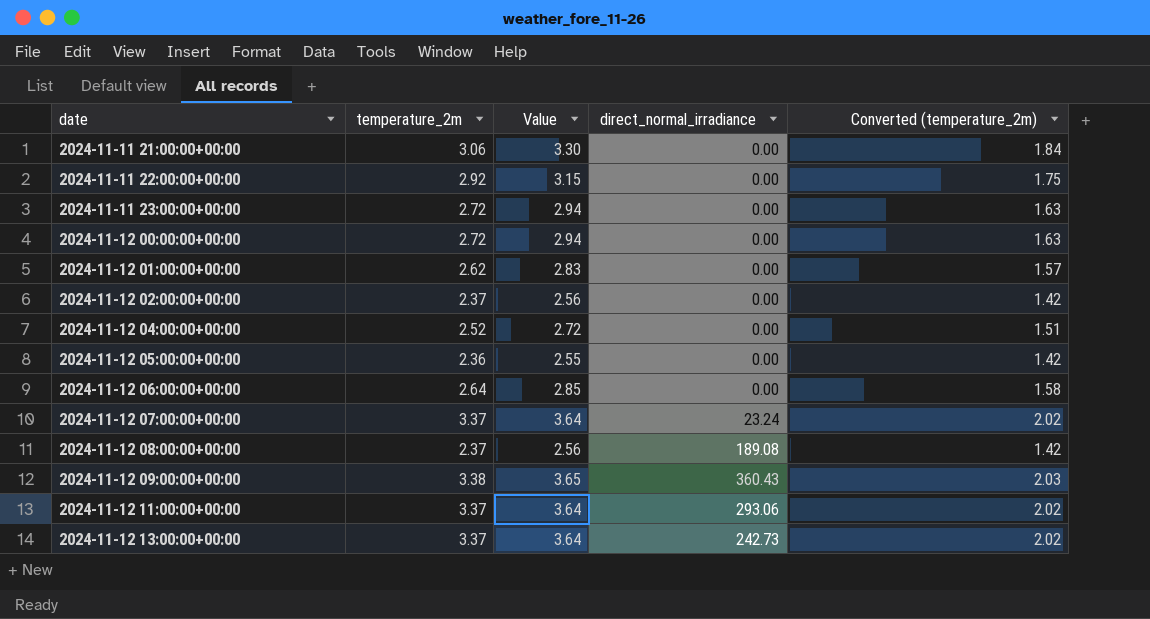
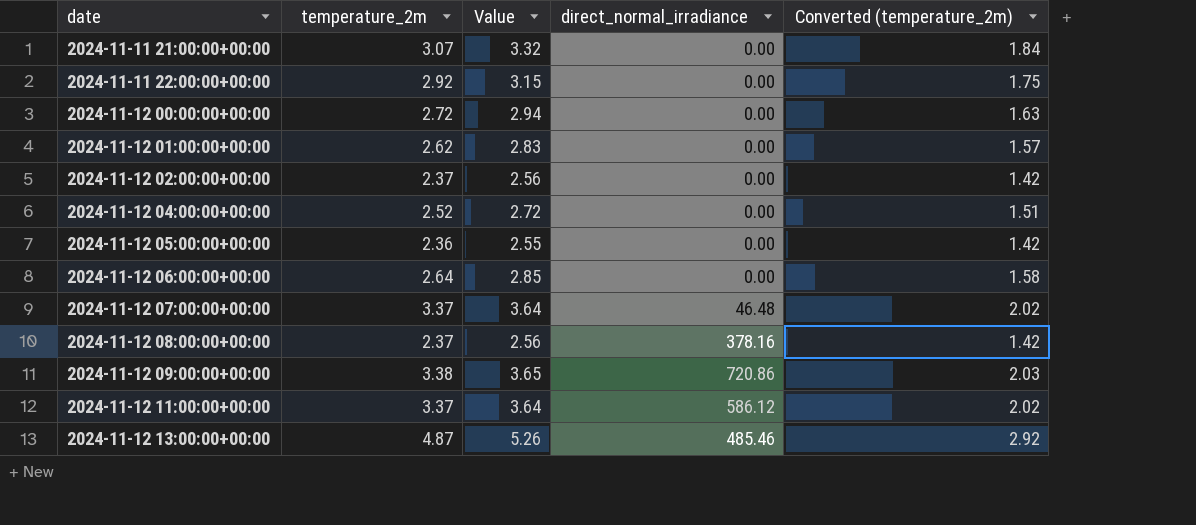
row 2024-11-11 23:00:00+00:00: 2.72 | 2.94 | 0.00 | 1.63 -> none
2024-11-11 21:00:00+00:00 | temperature_2m: 3.06 -> 3.07
2024-11-11 21:00:00+00:00 | Value: 3.30 -> 3.32
2024-11-12 07:00:00+00:00 | direct_normal_irradiance: 23.24 -> 46.48
2024-11-12 08:00:00+00:00 | direct_normal_irradiance: 189.08 -> 378.16
2024-11-12 09:00:00+00:00 | direct_normal_irradiance: 360.43 -> 720.86
2024-11-12 11:00:00+00:00 | direct_normal_irradiance: 293.06 -> 586.12
2024-11-12 13:00:00+00:00 | temperature_2m: 3.37 -> 4.87
2024-11-12 13:00:00+00:00 | Value: 3.64 -> 5.26
2024-11-12 13:00:00+00:00 | direct_normal_irradiance: 242.73 -> 485.46
2024-11-12 13:00:00+00:00 | Converted (temperature_2m): 2.02 -> 2.92

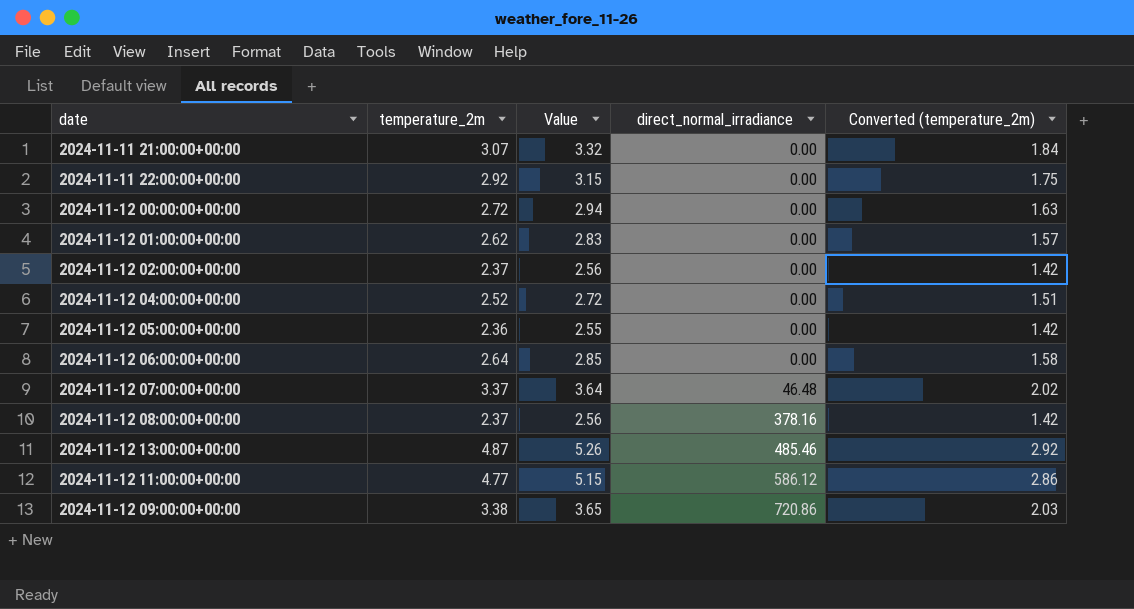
row order: date ascending -> direct_normal_irradiance ascending
2024-11-12 11:00:00+00:00 | temperature_2m: 3.37 -> 4.77
2024-11-12 11:00:00+00:00 | Value: 3.64 -> 5.15
2024-11-12 11:00:00+00:00 | Converted (temperature_2m): 2.02 -> 2.86

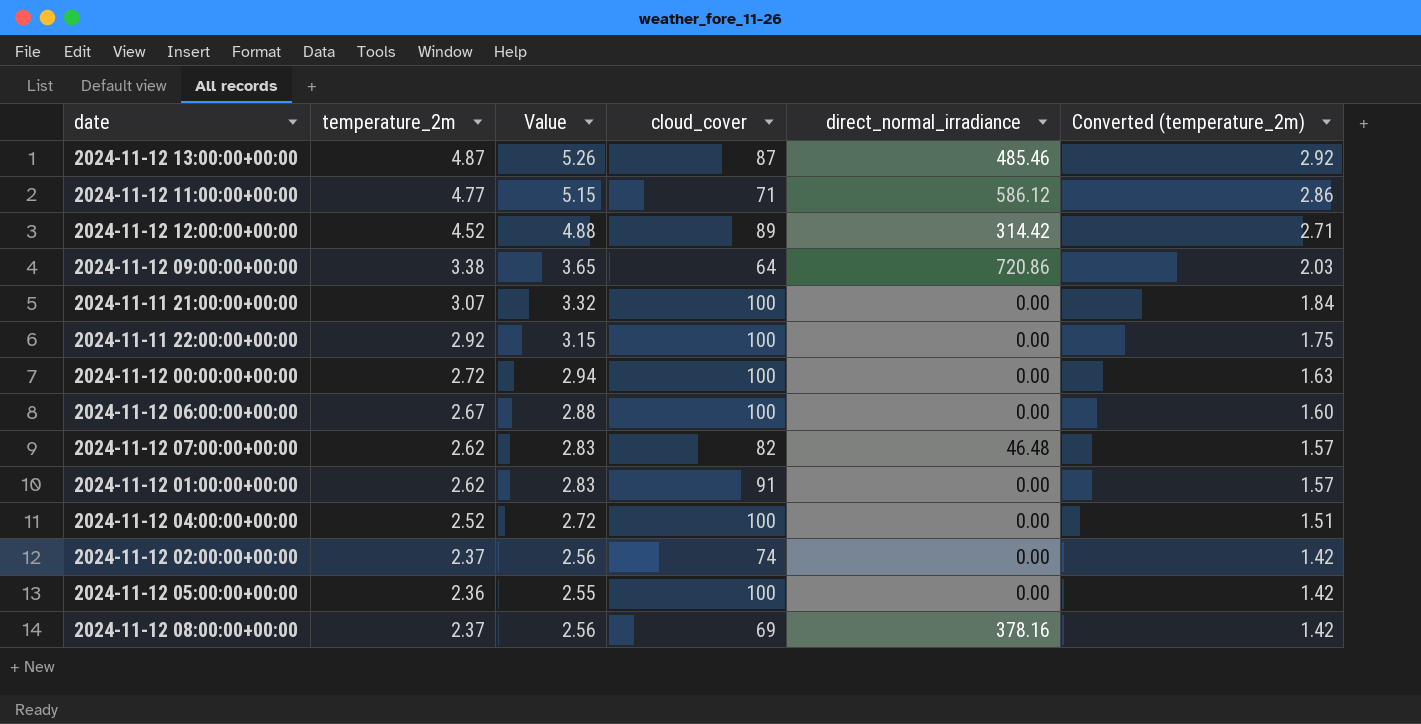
row order: direct_normal_irradiance ascending -> Converted (temperature_2m) descending
column cloud_cover | position: none -> 4
row 2024-11-12 12:00:00+00:00: none -> 4.52 | 4.88 | 89 | 314.42 | 2.71
2024-11-12 06:00:00+00:00 | temperature_2m: 2.64 -> 2.67
2024-11-12 06:00:00+00:00 | Value: 2.85 -> 2.88
2024-11-12 06:00:00+00:00 | Converted (temperature_2m): 1.58 -> 1.60
2024-11-12 07:00:00+00:00 | temperature_2m: 3.37 -> 2.62
2024-11-12 07:00:00+00:00 | Value: 3.64 -> 2.83
2024-11-12 07:00:00+00:00 | Converted (temperature_2m): 2.02 -> 1.57

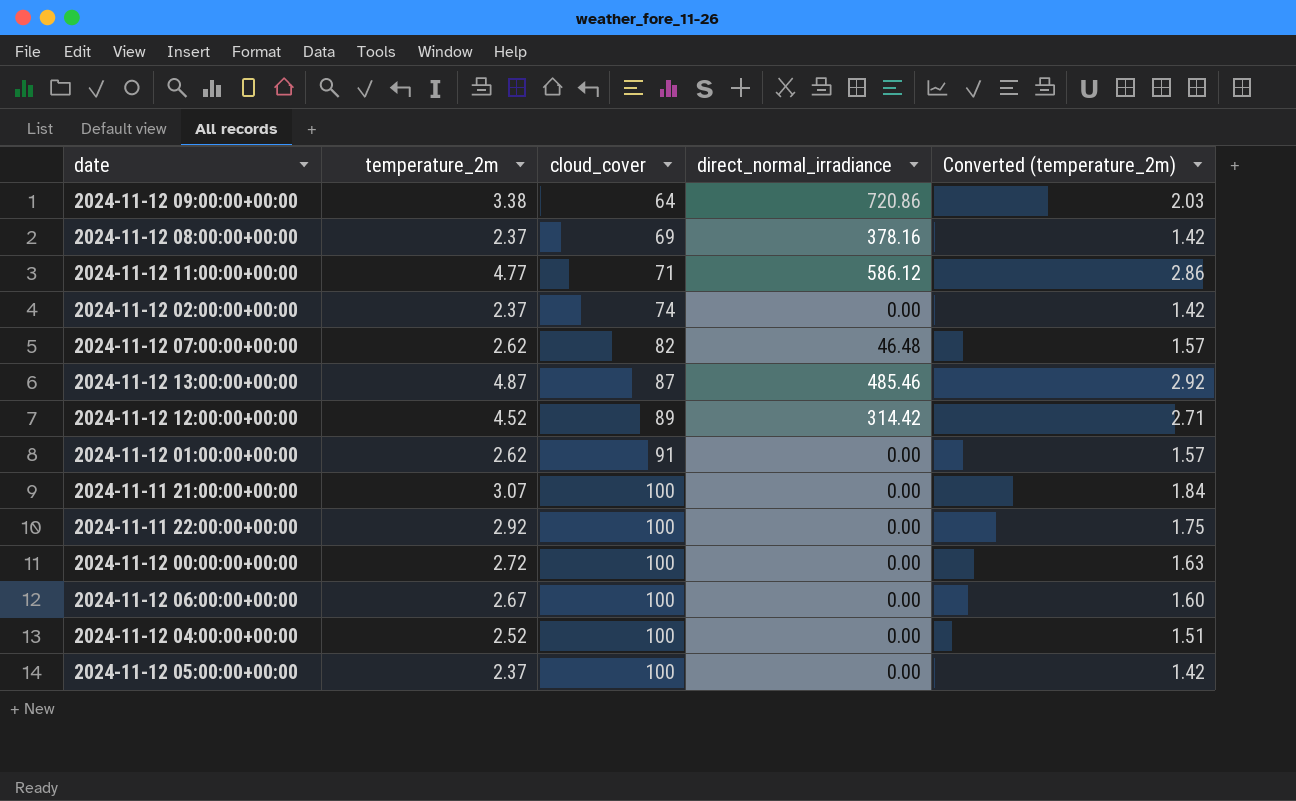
row order: Converted (temperature_2m) descending -> cloud_cover ascending
column Value | formula: [temperature_2m] * 1.08 -> none
2024-11-12 05:00:00+00:00 | temperature_2m: 2.36 -> 2.37

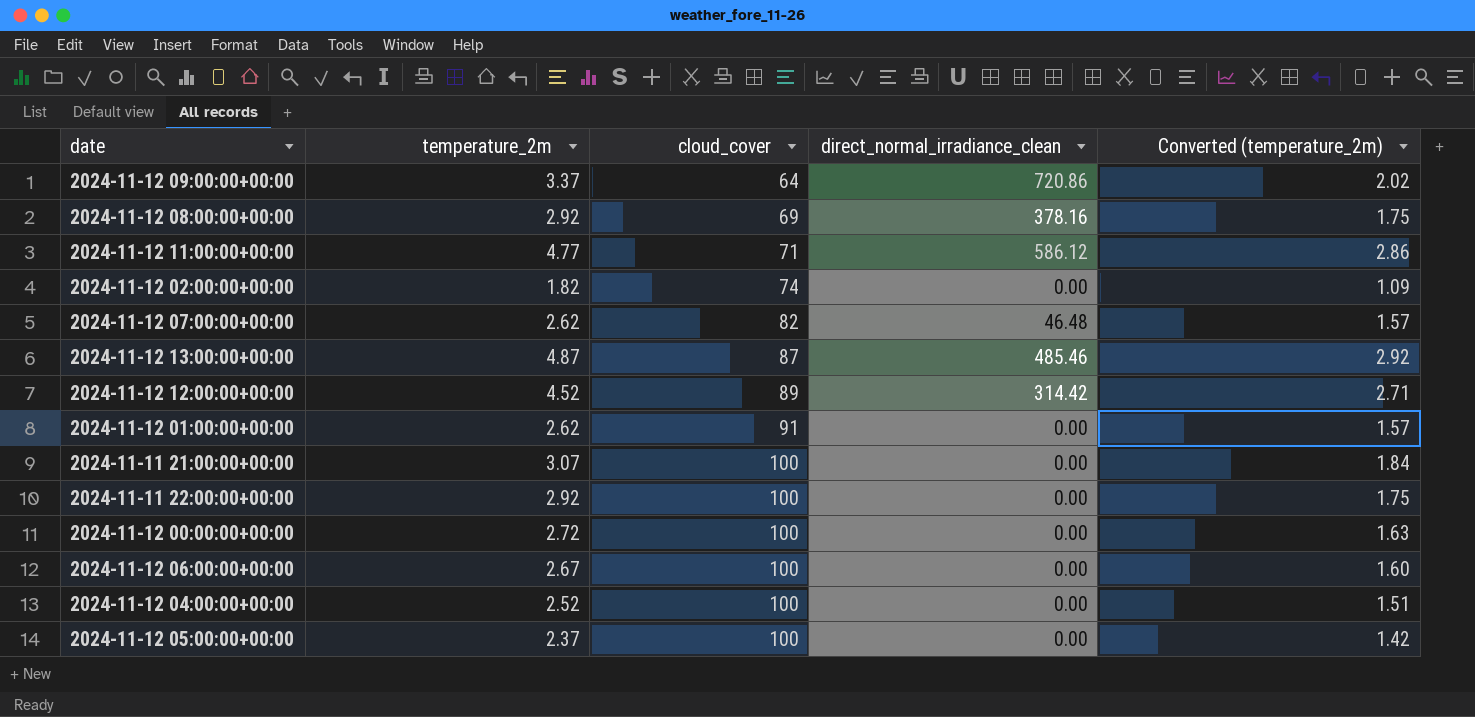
column name: direct_normal_irradiance -> direct_normal_irradiance_clean
2024-11-12 09:00:00+00:00 | temperature_2m: 3.38 -> 3.37
2024-11-12 09:00:00+00:00 | Converted (temperature_2m): 2.03 -> 2.02
2024-11-12 08:00:00+00:00 | temperature_2m: 2.37 -> 2.92
2024-11-12 08:00:00+00:00 | Converted (temperature_2m): 1.42 -> 1.75
2024-11-12 02:00:00+00:00 | temperature_2m: 2.37 -> 1.82
2024-11-12 02:00:00+00:00 | Converted (temperature_2m): 1.42 -> 1.09

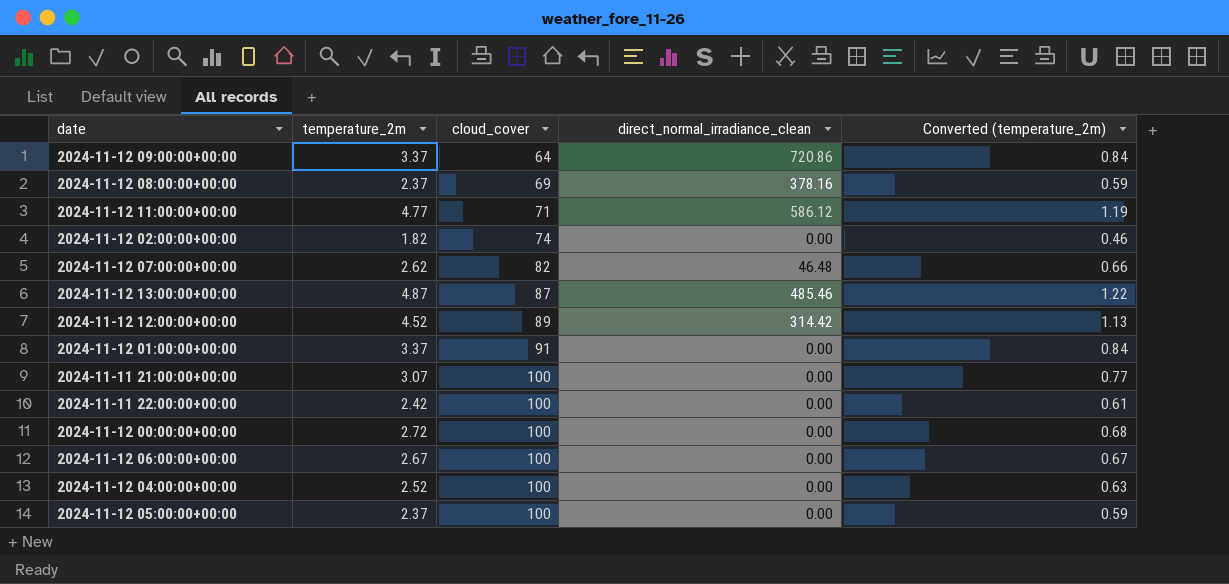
column Converted (temperature_2m) | formula: [temperature_2m] * 0.6 -> [temperature_2m] * 0.25
2024-11-12 08:00:00+00:00 | temperature_2m: 2.92 -> 2.37
2024-11-12 01:00:00+00:00 | temperature_2m: 2.62 -> 3.37
2024-11-11 22:00:00+00:00 | temperature_2m: 2.92 -> 2.42

